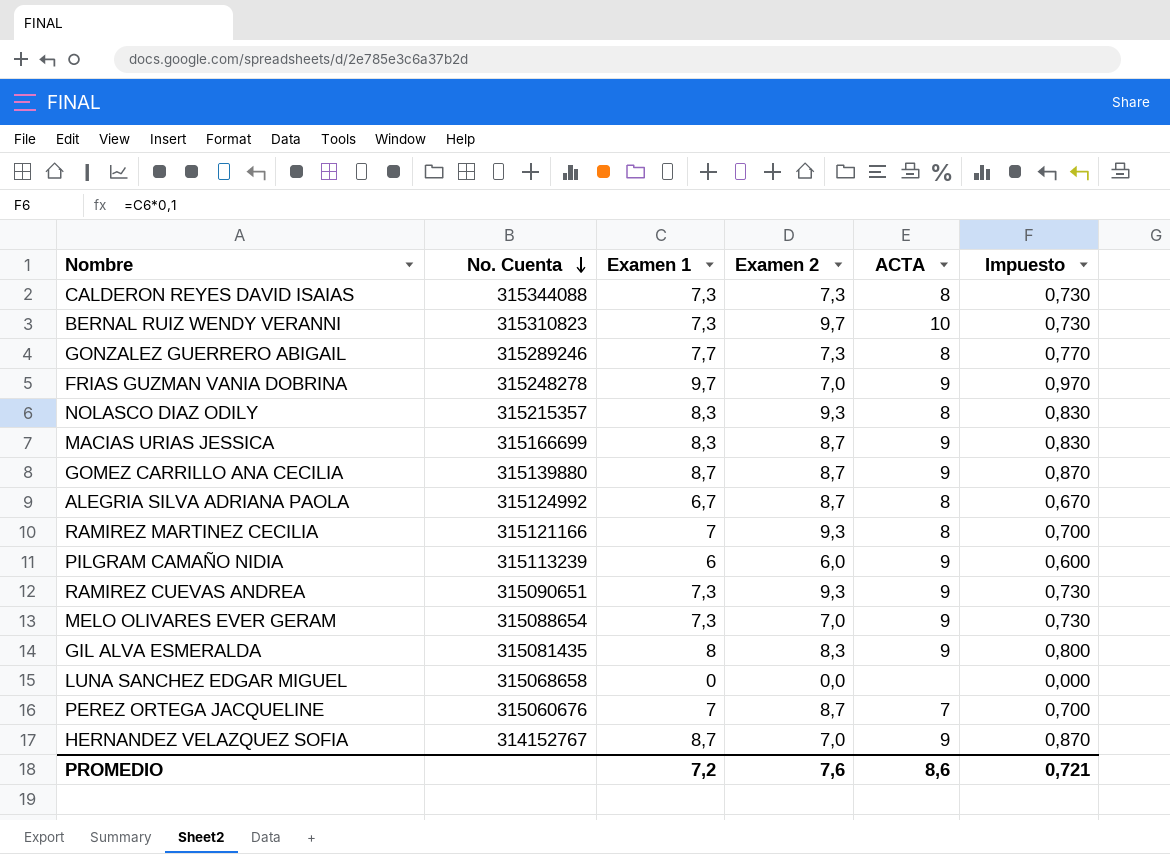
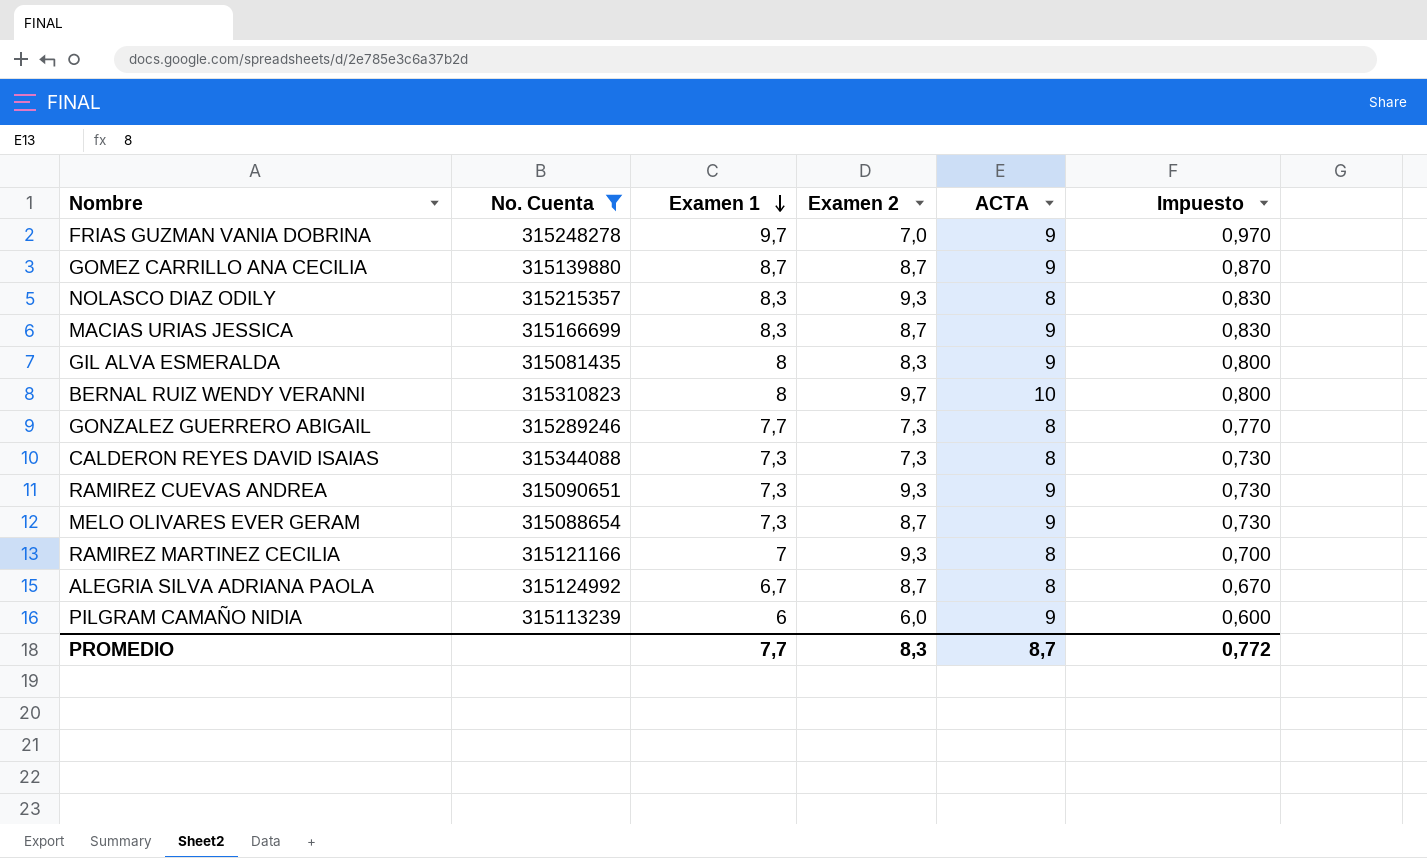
filter: none -> No. Cuenta >= 315081435
row order: No. Cuenta descending -> Examen 1 descending
BERNAL RUIZ WENDY VERANNI | Examen 1: 7,3 -> 8
BERNAL RUIZ WENDY VERANNI | Impuesto: 0,730 -> 0,800
MELO OLIVARES EVER GERAM | Examen 2: 7,0 -> 8,7
PROMEDIO | Examen 1: 7,2 -> 7,7
PROMEDIO | Examen 2: 7,6 -> 8,3
PROMEDIO | ACTA: 8,6 -> 8,7
PROMEDIO | Impuesto: 0,721 -> 0,772

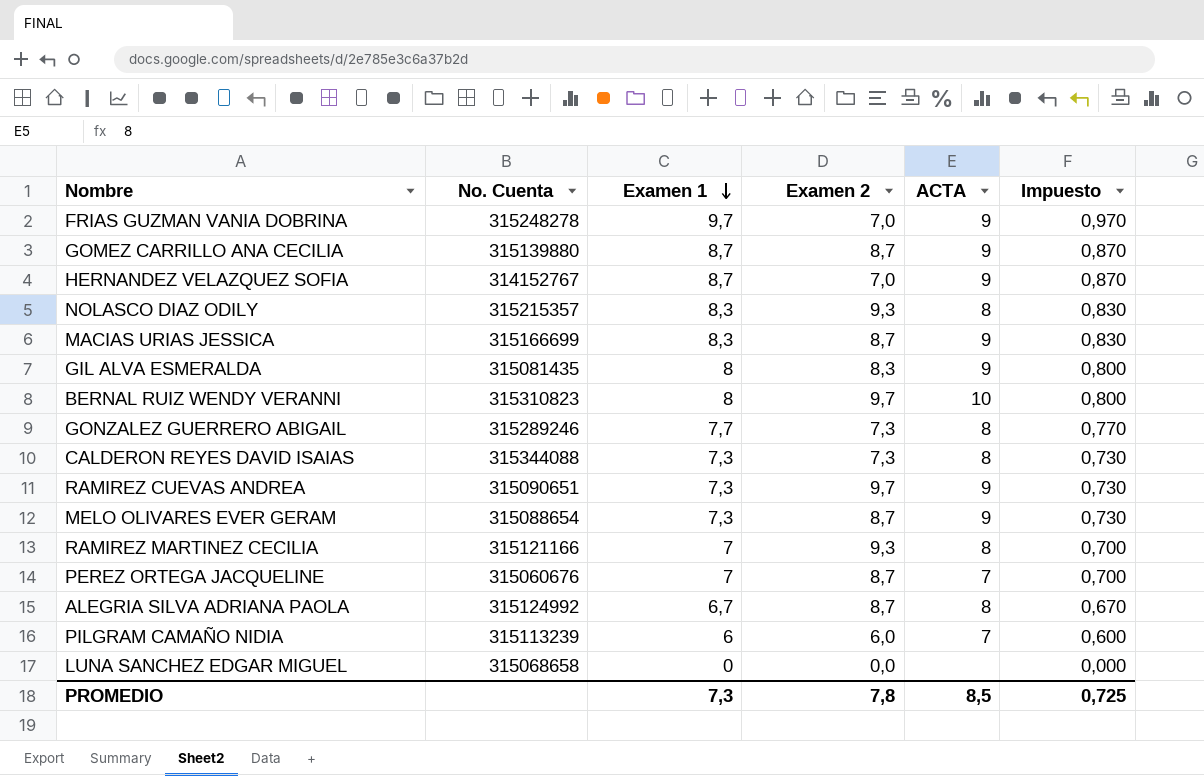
filter: No. Cuenta >= 315081435 -> none
RAMIREZ CUEVAS ANDREA | Examen 2: 9,3 -> 9,7
PILGRAM CAMAÑO NIDIA | ACTA: 9 -> 7
PROMEDIO | Examen 1: 7,7 -> 7,3
PROMEDIO | Examen 2: 8,3 -> 7,8
PROMEDIO | ACTA: 8,7 -> 8,5
PROMEDIO | Impuesto: 0,772 -> 0,725

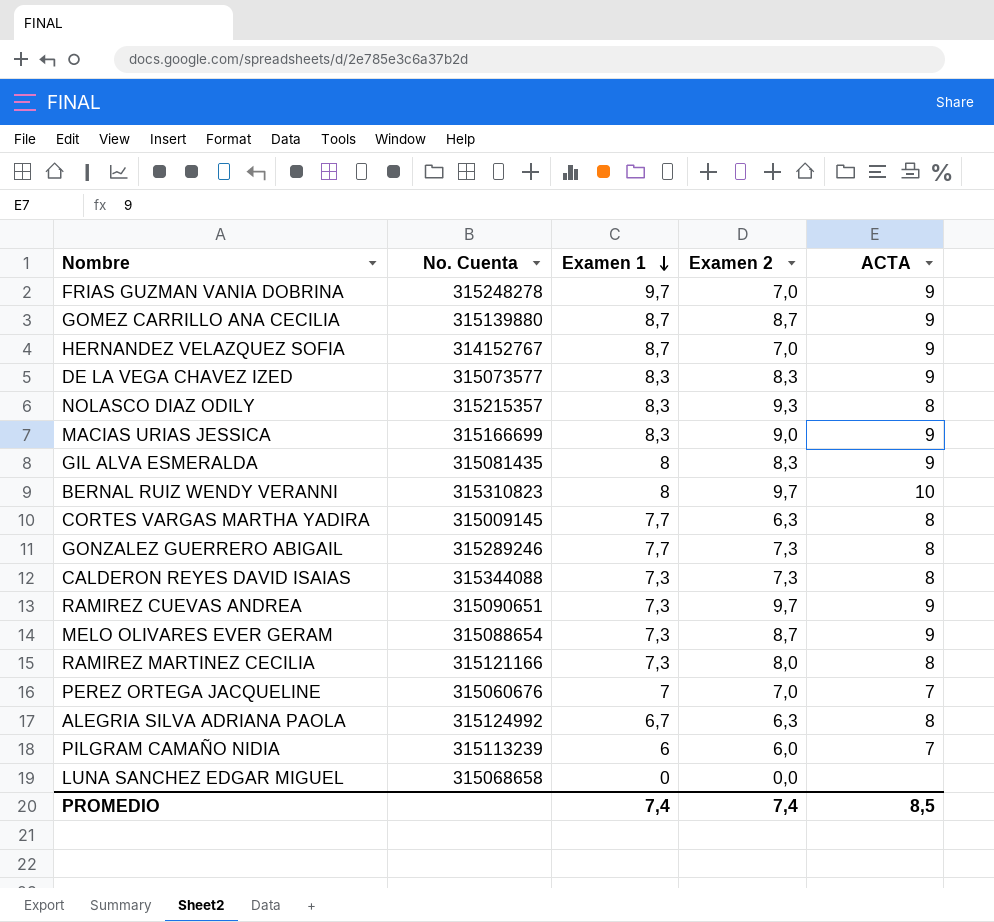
column Impuesto | formula: [Examen 1] * 0,1 -> none
row DE LA VEGA CHAVEZ IZED: none -> 315073577 | 8,3 | 8,3 | 9
MACIAS URIAS JESSICA | Examen 2: 8,7 -> 9,0
row CORTES VARGAS MARTHA YADIRA: none -> 315009145 | 7,7 | 6,3 | 8
RAMIREZ MARTINEZ CECILIA | Examen 1: 7 -> 7,3
RAMIREZ MARTINEZ CECILIA | Examen 2: 9,3 -> 8,0
PEREZ ORTEGA JACQUELINE | Examen 2: 8,7 -> 7,0
ALEGRIA SILVA ADRIANA PAOLA | Examen 2: 8,7 -> 6,3
PROMEDIO | Examen 1: 7,3 -> 7,4
PROMEDIO | Examen 2: 7,8 -> 7,4

